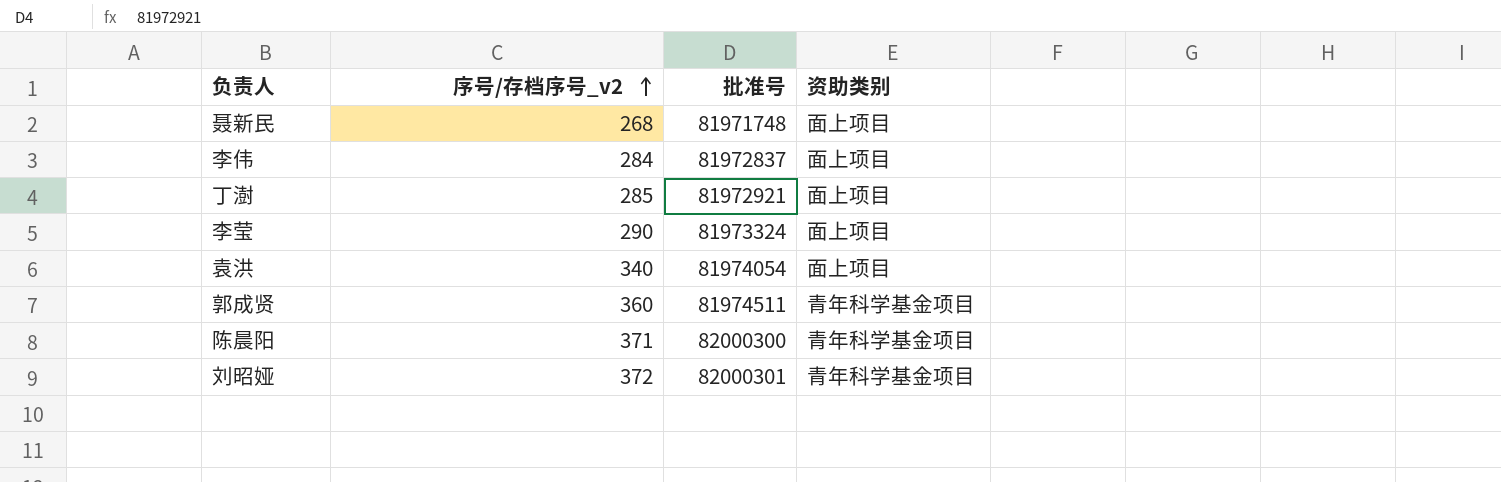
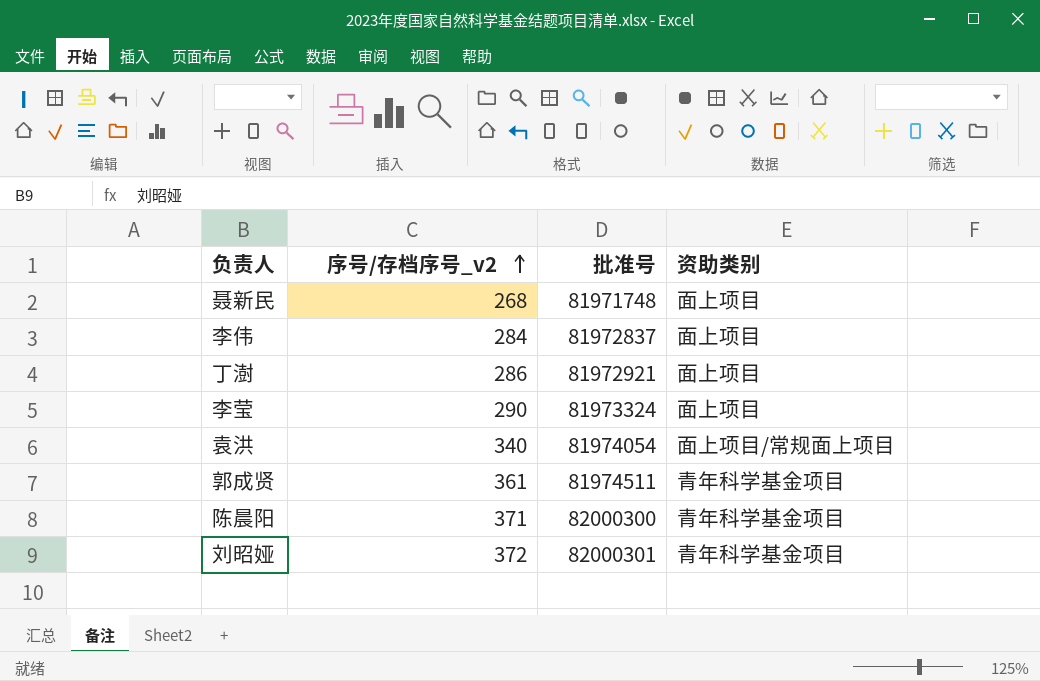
丁澍 | 序号/存档序号_v2: 285 -> 286
袁洪 | 资助类别: 面上项目 -> 面上项目/常规面上项目
郭成贤 | 序号/存档序号_v2: 360 -> 361

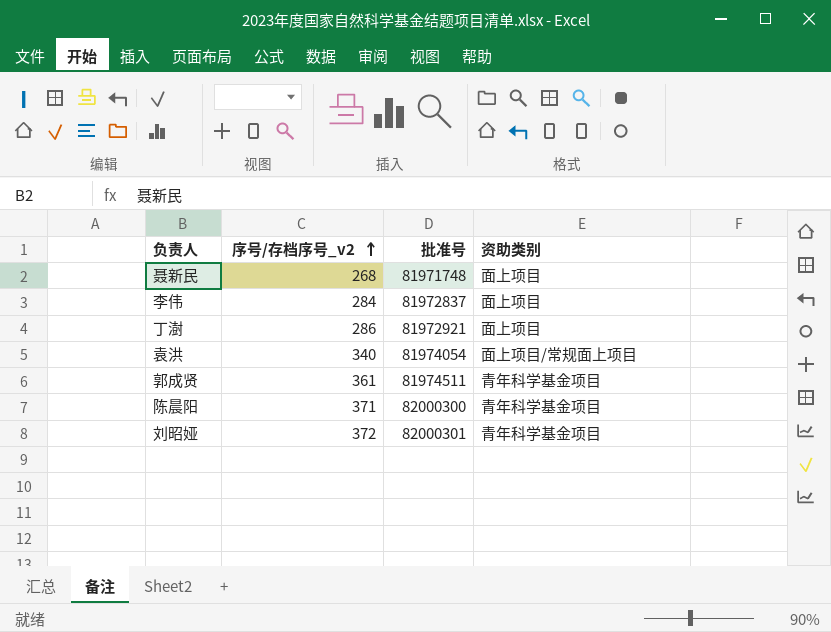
row 李莹: 290 | 81973324 | 面上项目 -> none

